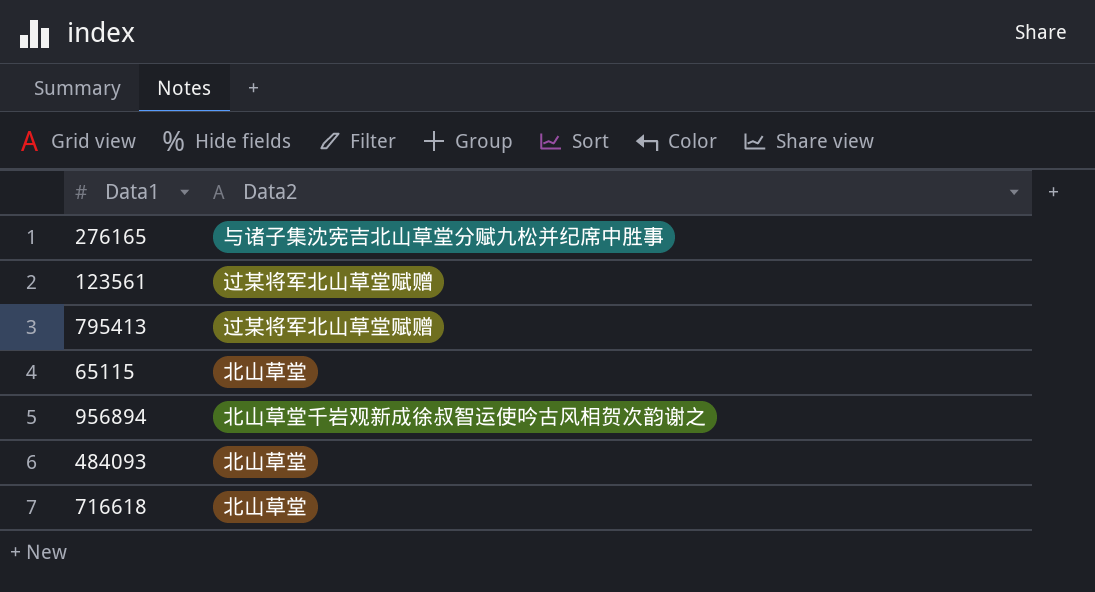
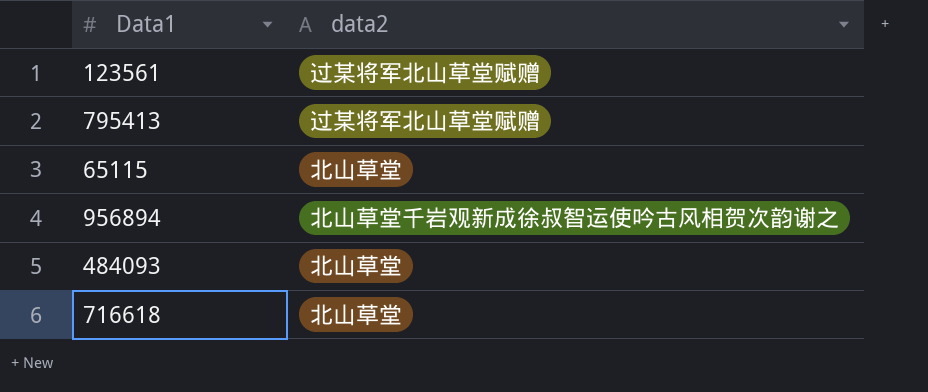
column name: Data2 -> data2
row 276165: 与诸子集沈宪吉北山草堂分赋九松并纪席中胜事 -> none

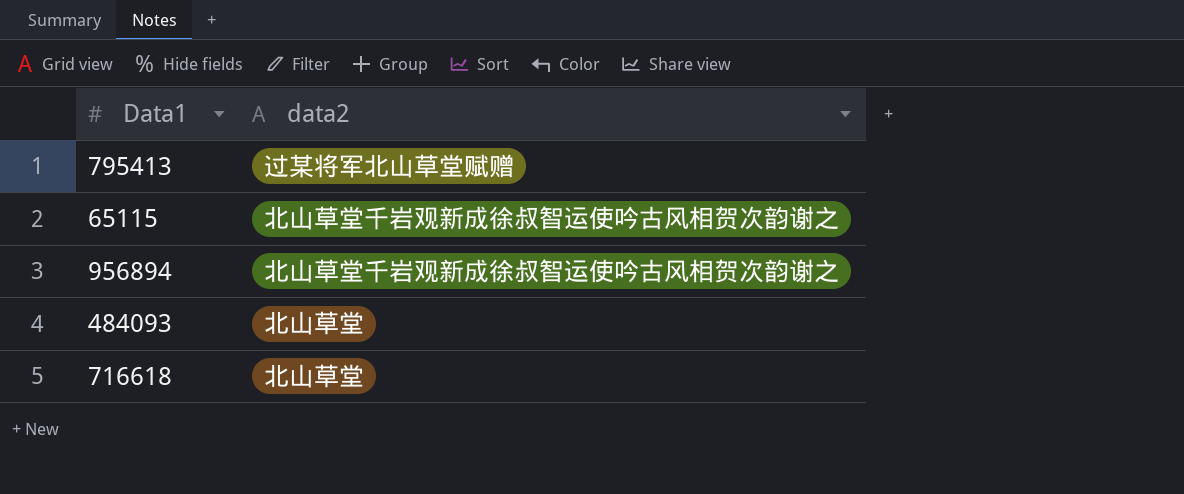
row 123561: 过某将军北山草堂赋赠 -> none
65115 | data2: 北山草堂 -> 北山草堂千岩观新成徐叔智运使吟古风相贺次韵谢之

